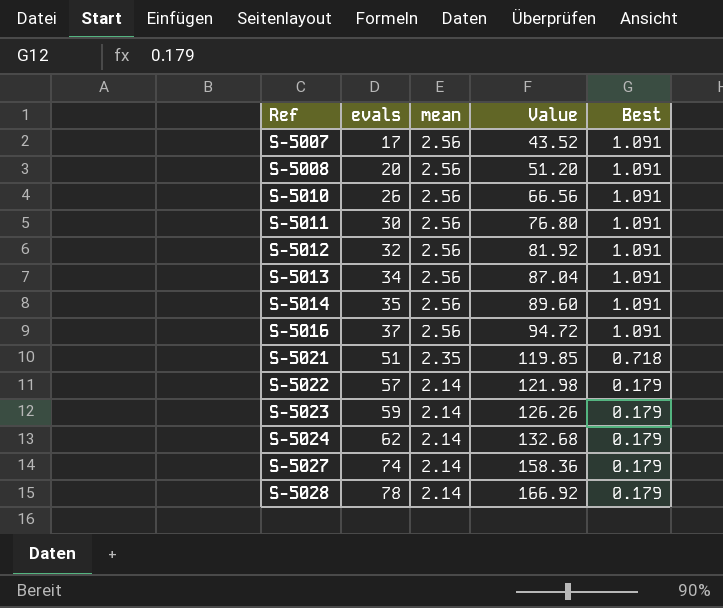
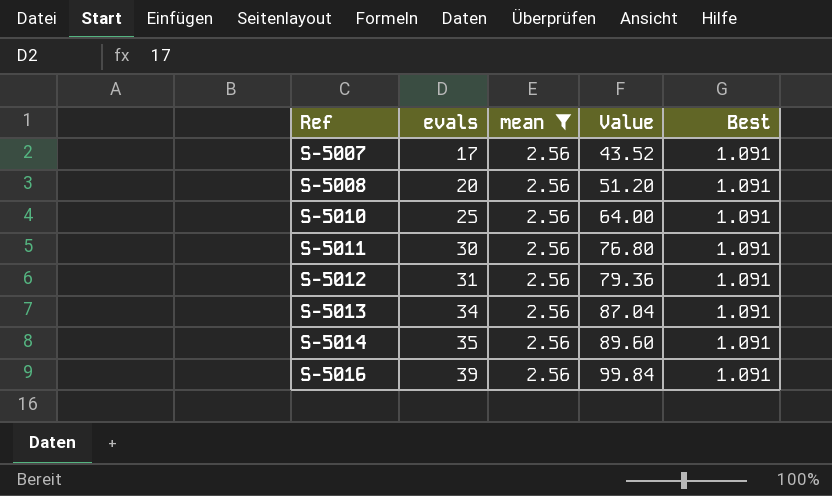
filter: none -> mean = 2.56
S-5010 | evals: 26 -> 25
S-5010 | Value: 66.56 -> 64.00
S-5012 | evals: 32 -> 31
S-5012 | Value: 81.92 -> 79.36
S-5016 | evals: 37 -> 39
S-5016 | Value: 94.72 -> 99.84

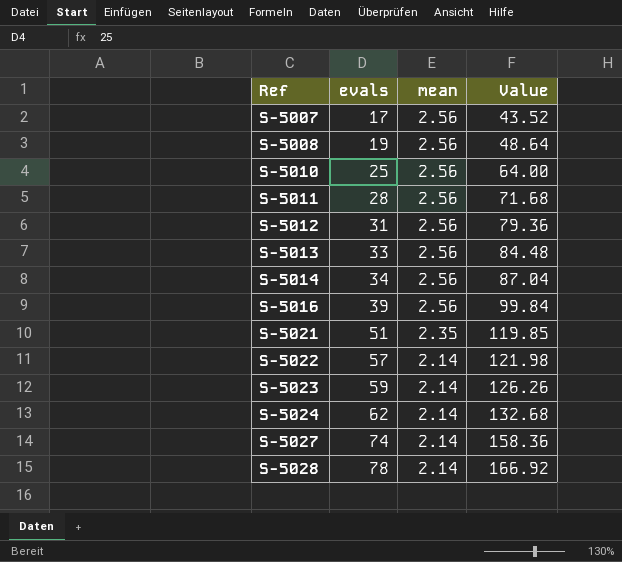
filter: mean = 2.56 -> none
column Best | position: 5 -> none
S-5008 | evals: 20 -> 19
S-5008 | Value: 51.20 -> 48.64
S-5011 | evals: 30 -> 28
S-5011 | Value: 76.80 -> 71.68
S-5013 | evals: 34 -> 33
S-5013 | Value: 87.04 -> 84.48
S-5014 | evals: 35 -> 34
S-5014 | Value: 89.60 -> 87.04

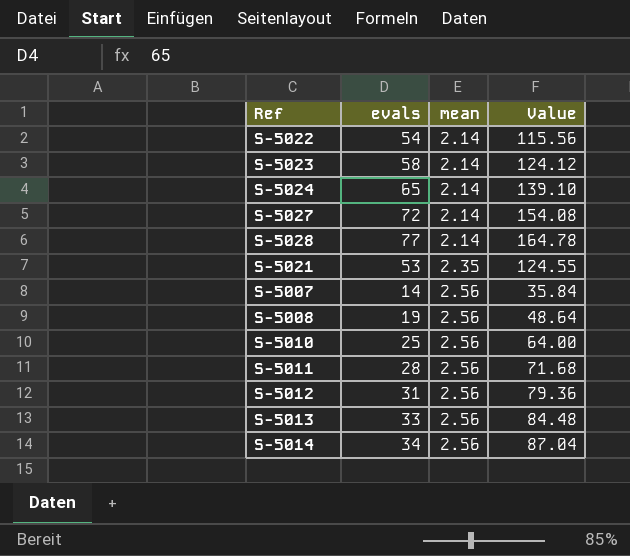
row order: Ref ascending -> mean ascending
row S-5016: 39 | 2.56 | 99.84 -> none
S-5022 | evals: 57 -> 54
S-5022 | Value: 121.98 -> 115.56
S-5023 | evals: 59 -> 58
S-5023 | Value: 126.26 -> 124.12
S-5024 | evals: 62 -> 65
S-5024 | Value: 132.68 -> 139.10
S-5027 | evals: 74 -> 72
S-5027 | Value: 158.36 -> 154.08
S-5028 | evals: 78 -> 77
S-5028 | Value: 166.92 -> 164.78
S-5021 | evals: 51 -> 53
S-5021 | Value: 119.85 -> 124.55
S-5007 | evals: 17 -> 14
S-5007 | Value: 43.52 -> 35.84

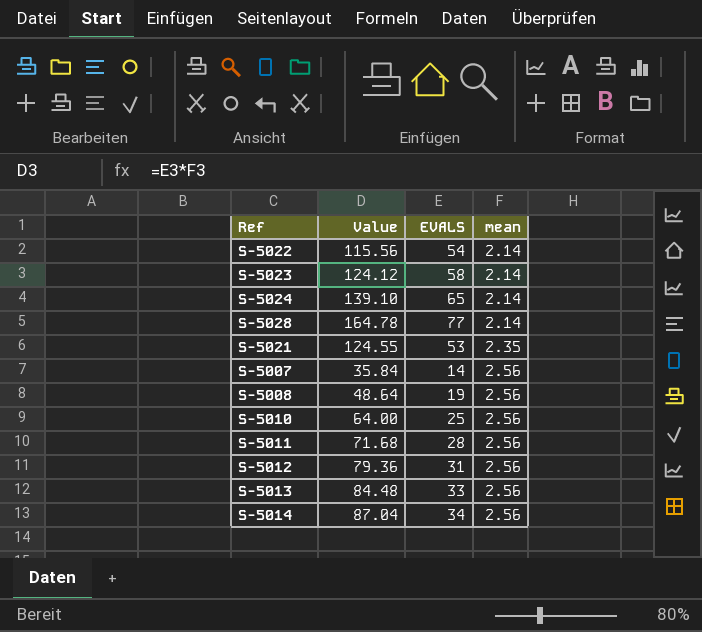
column Value | position: 4 -> 2
column name: evals -> EVALS
row S-5027: 72 | 2.14 | 154.08 -> none

